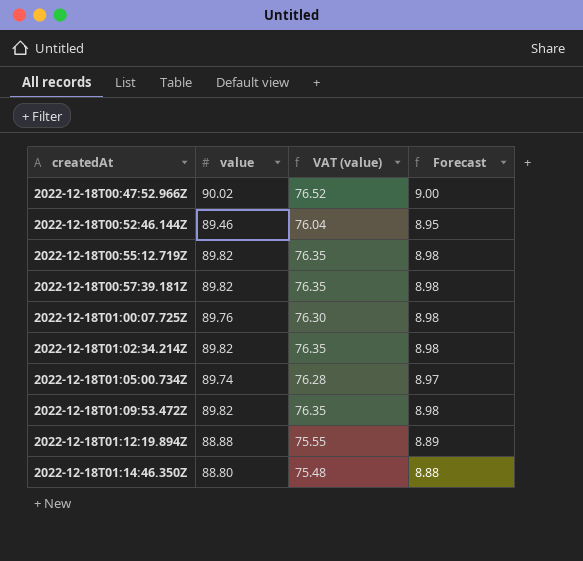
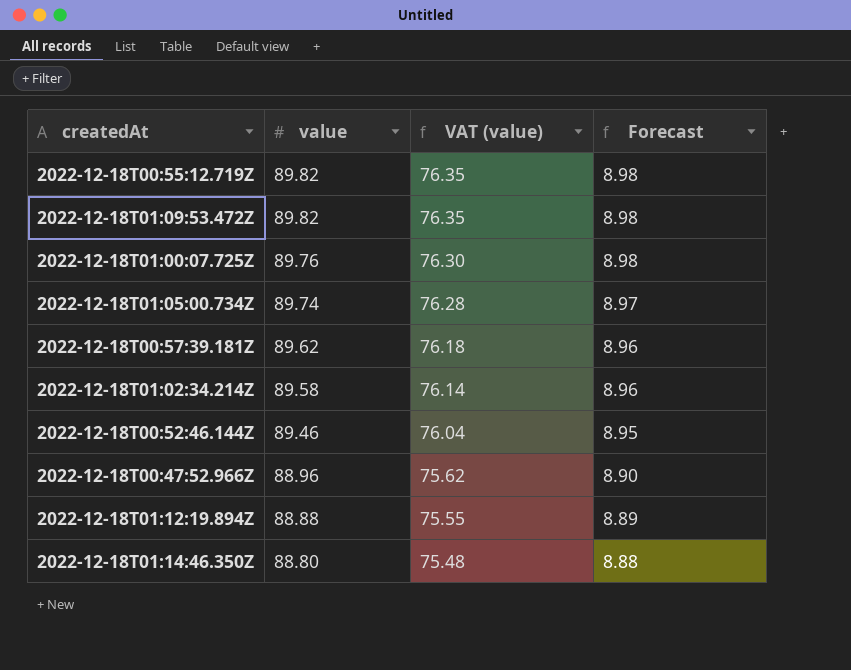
row order: createdAt ascending -> value descending
2022-12-18T00:57:39.181Z | value: 89.82 -> 89.62
2022-12-18T00:57:39.181Z | VAT (value): 76.35 -> 76.18
2022-12-18T00:57:39.181Z | Forecast: 8.98 -> 8.96
2022-12-18T01:02:34.214Z | value: 89.82 -> 89.58
2022-12-18T01:02:34.214Z | VAT (value): 76.35 -> 76.14
2022-12-18T01:02:34.214Z | Forecast: 8.98 -> 8.96
2022-12-18T00:47:52.966Z | value: 90.02 -> 88.96
2022-12-18T00:47:52.966Z | VAT (value): 76.52 -> 75.62
2022-12-18T00:47:52.966Z | Forecast: 9.00 -> 8.90

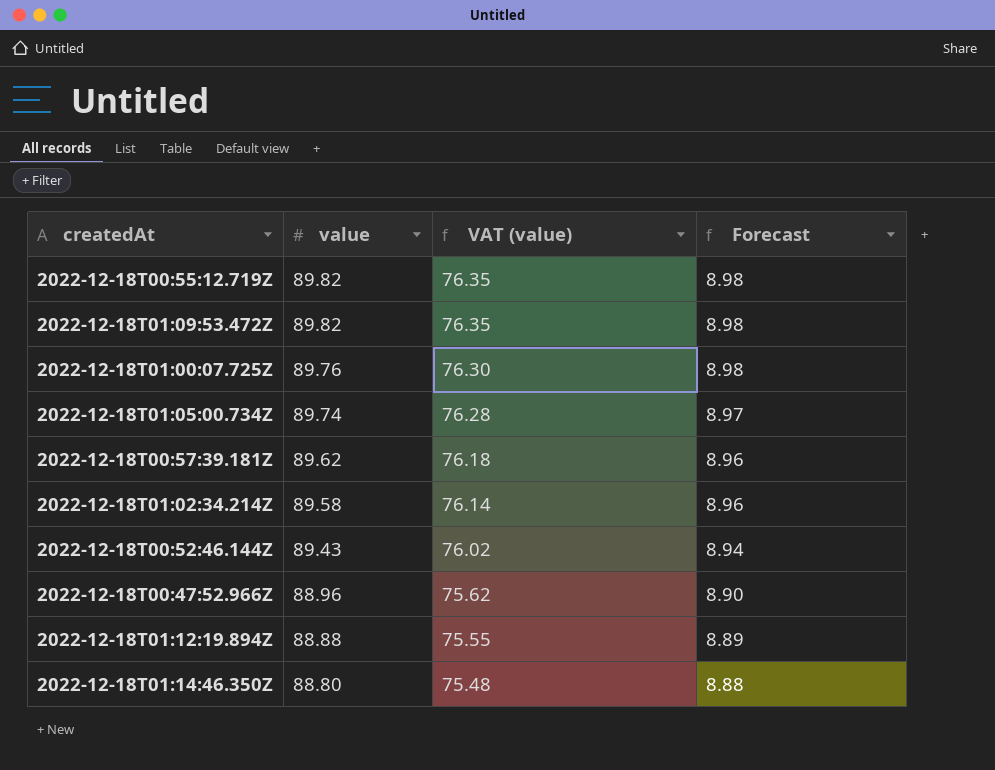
2022-12-18T00:52:46.144Z | value: 89.46 -> 89.43
2022-12-18T00:52:46.144Z | VAT (value): 76.04 -> 76.02
2022-12-18T00:52:46.144Z | Forecast: 8.95 -> 8.94

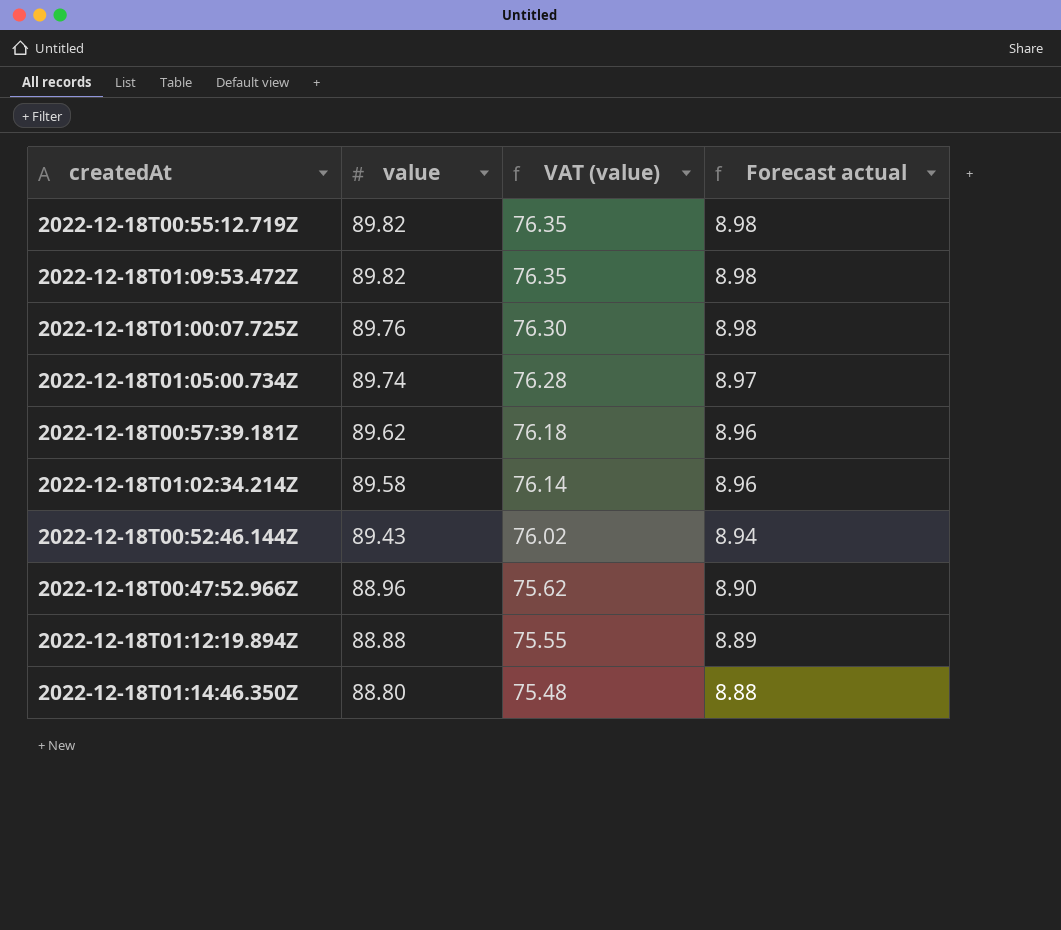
column name: Forecast -> Forecast actual

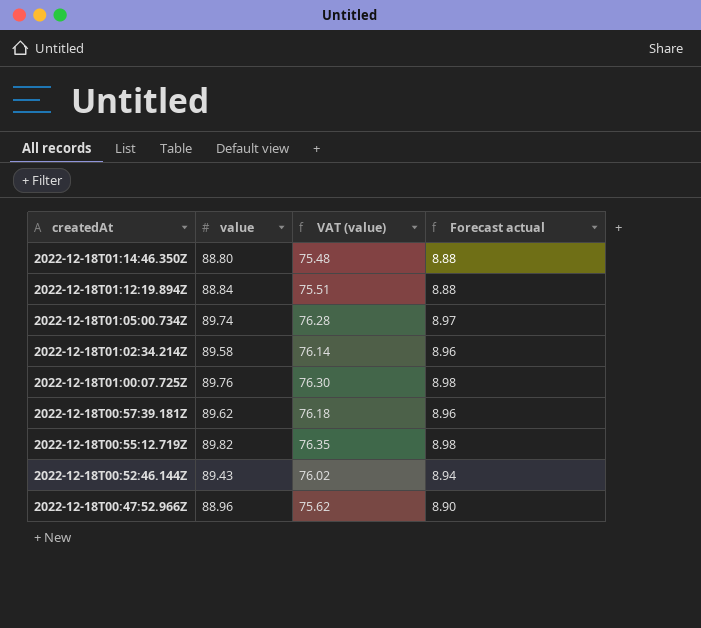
row order: value descending -> createdAt descending
row 2022-12-18T01:09:53.472Z: 89.82 | 76.35 | 8.98 -> none
2022-12-18T01:12:19.894Z | value: 88.88 -> 88.84
2022-12-18T01:12:19.894Z | VAT (value): 75.55 -> 75.51
2022-12-18T01:12:19.894Z | Forecast actual: 8.89 -> 8.88

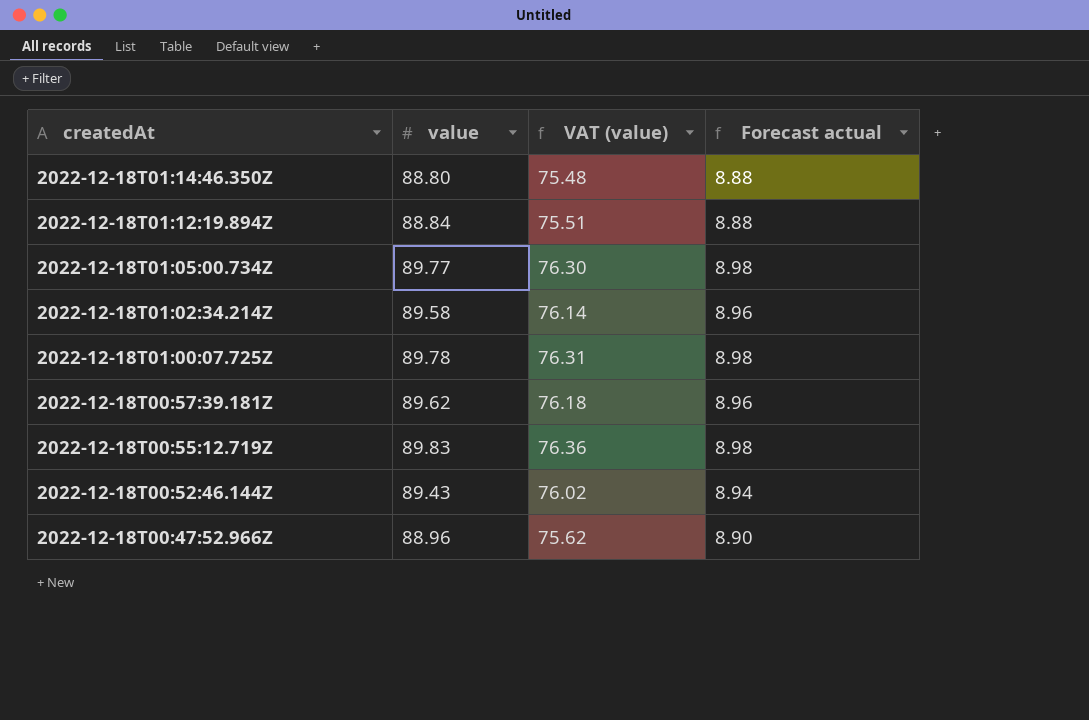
2022-12-18T01:05:00.734Z | value: 89.74 -> 89.77
2022-12-18T01:05:00.734Z | VAT (value): 76.28 -> 76.30
2022-12-18T01:05:00.734Z | Forecast actual: 8.97 -> 8.98
2022-12-18T01:00:07.725Z | value: 89.76 -> 89.78
2022-12-18T01:00:07.725Z | VAT (value): 76.30 -> 76.31
2022-12-18T00:55:12.719Z | value: 89.82 -> 89.83
2022-12-18T00:55:12.719Z | VAT (value): 76.35 -> 76.36

